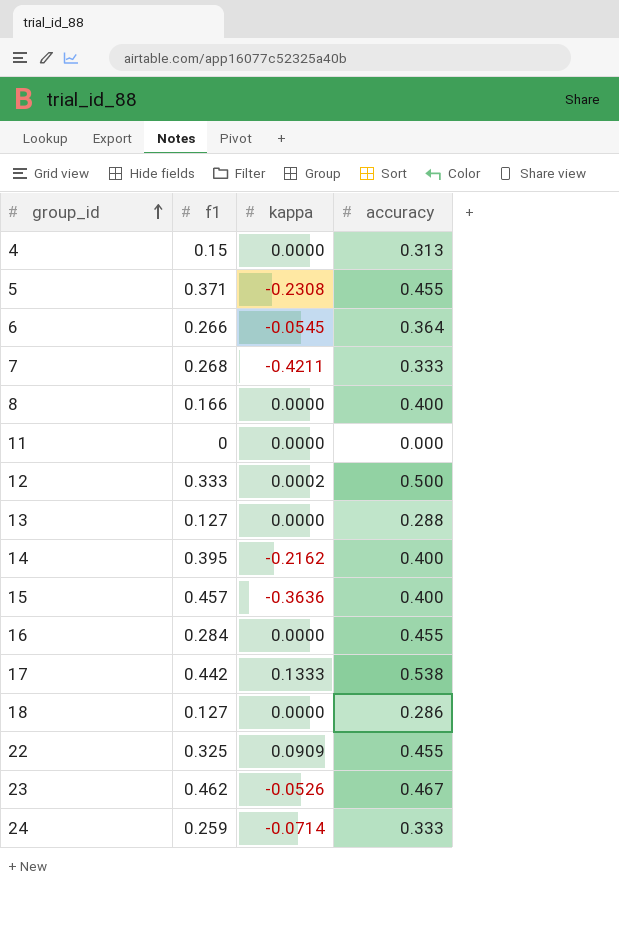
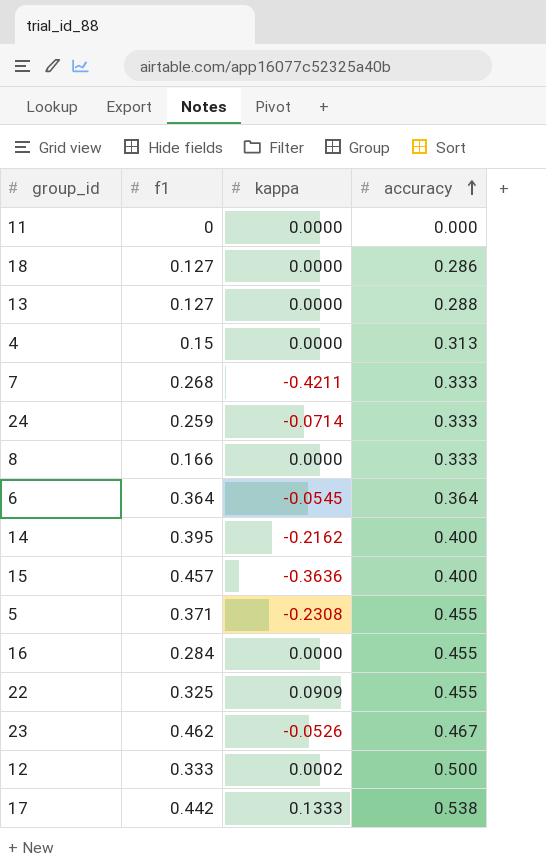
row order: group_id ascending -> accuracy ascending
8 | accuracy: 0.400 -> 0.333
6 | f1: 0.266 -> 0.364

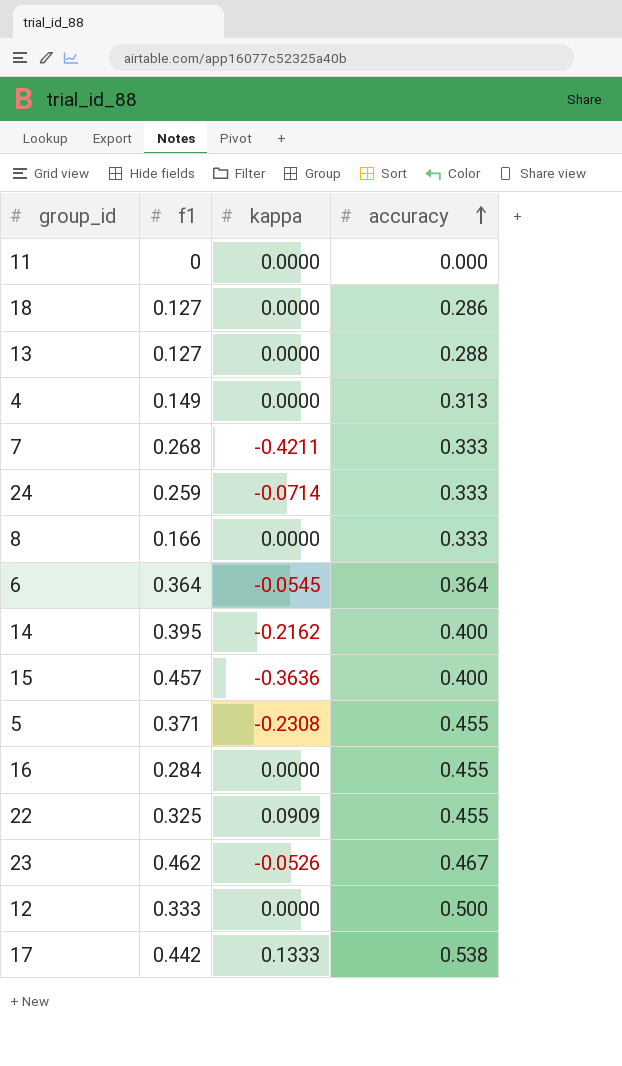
4 | f1: 0.15 -> 0.149
12 | kappa: 0.0002 -> 0.0000

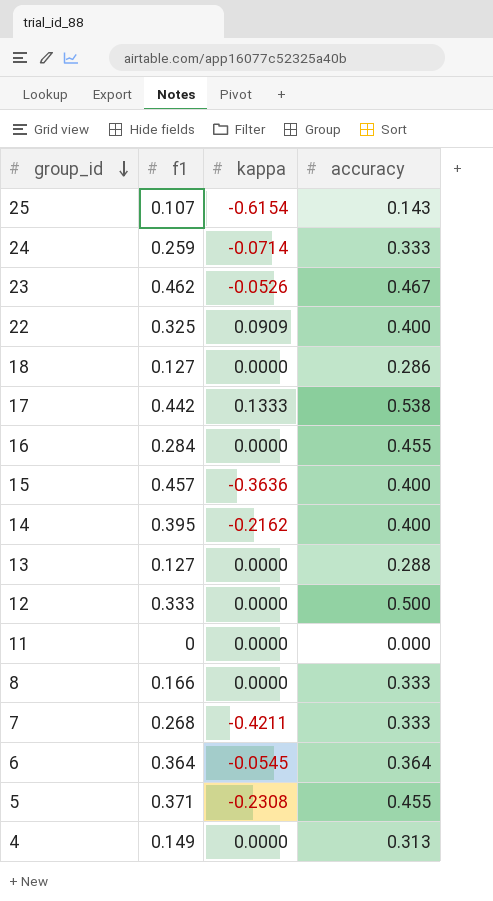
row order: accuracy ascending -> group_id descending
row 25: none -> 0.107 | -0.6154 | 0.143
22 | accuracy: 0.455 -> 0.400

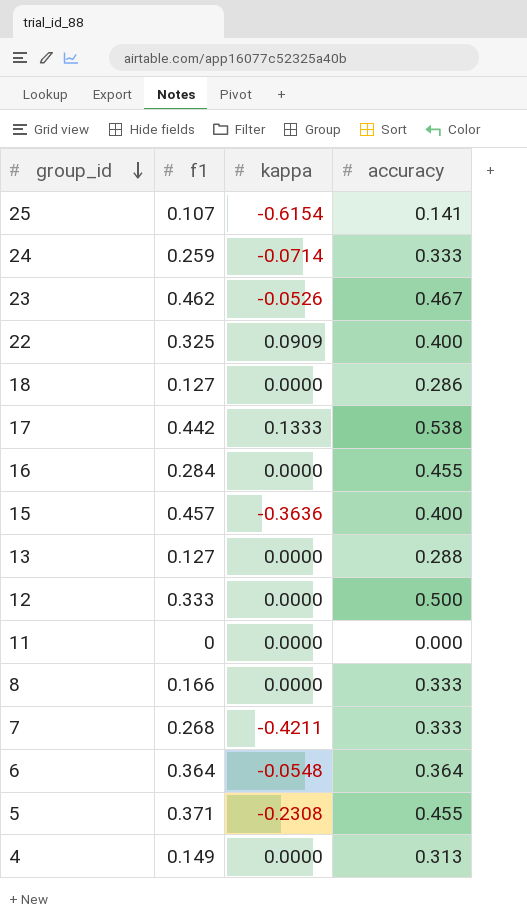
row 14: 0.395 | -0.2162 | 0.400 -> none
25 | accuracy: 0.143 -> 0.141
6 | kappa: -0.0545 -> -0.0548

